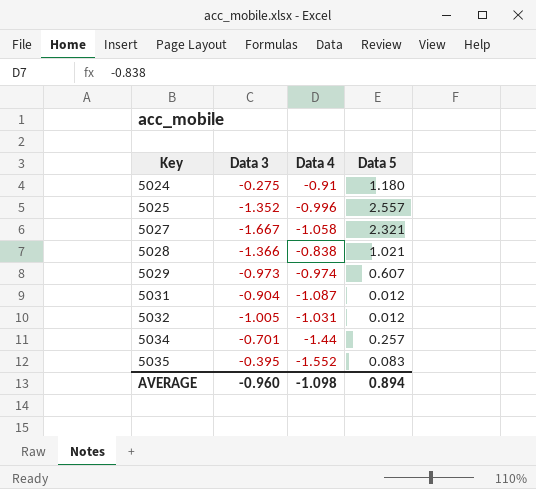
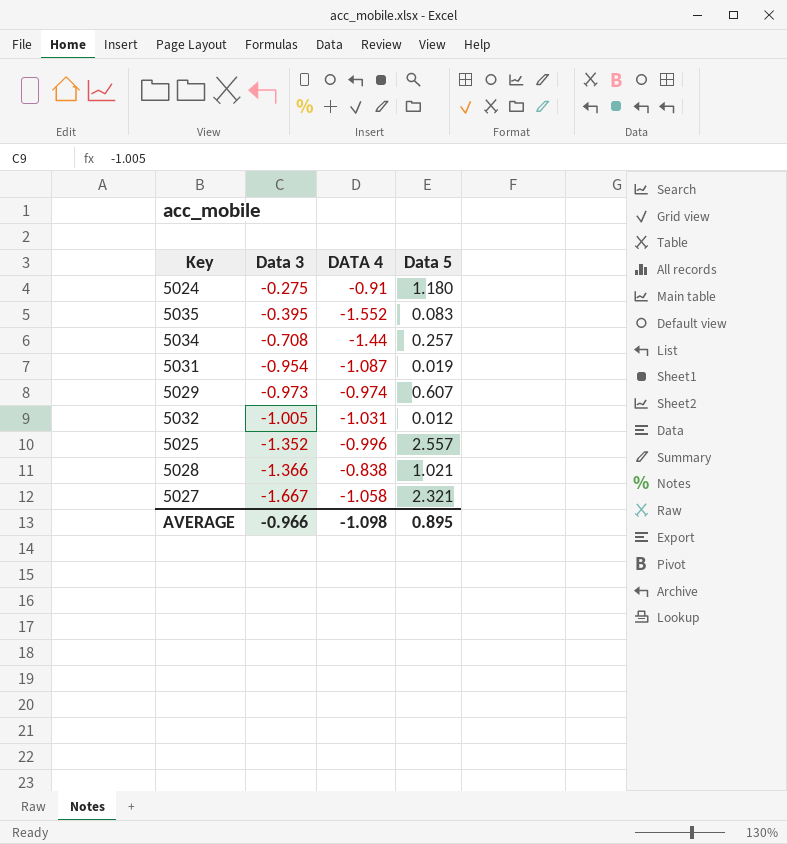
row order: Key ascending -> Data 3 descending
column name: Data 4 -> DATA 4
5034 | Data 3: -0.701 -> -0.708
5031 | Data 3: -0.904 -> -0.954
5031 | Data 5: 0.012 -> 0.019
AVERAGE | Data 3: -0.960 -> -0.966
AVERAGE | Data 5: 0.894 -> 0.895

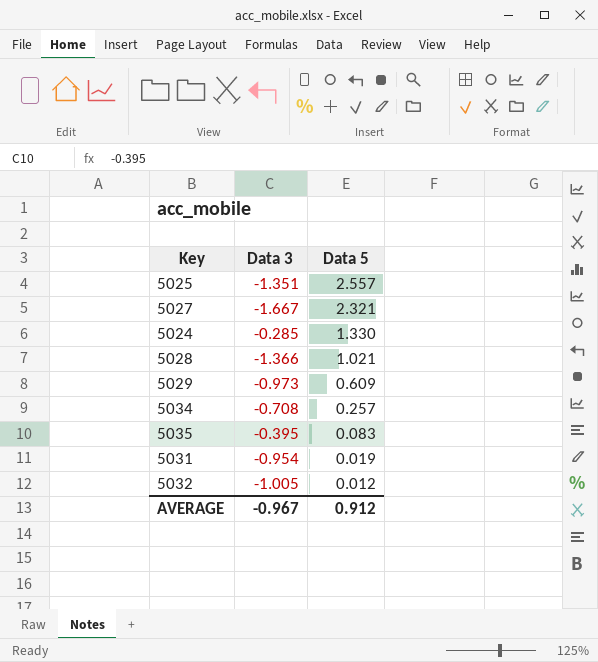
row order: Data 3 descending -> Data 5 descending
column DATA 4 | position: 3 -> none
5025 | Data 3: -1.352 -> -1.351
5024 | Data 3: -0.275 -> -0.285
5024 | Data 5: 1.180 -> 1.330
5029 | Data 5: 0.607 -> 0.609
AVERAGE | Data 3: -0.966 -> -0.967
AVERAGE | Data 5: 0.895 -> 0.912

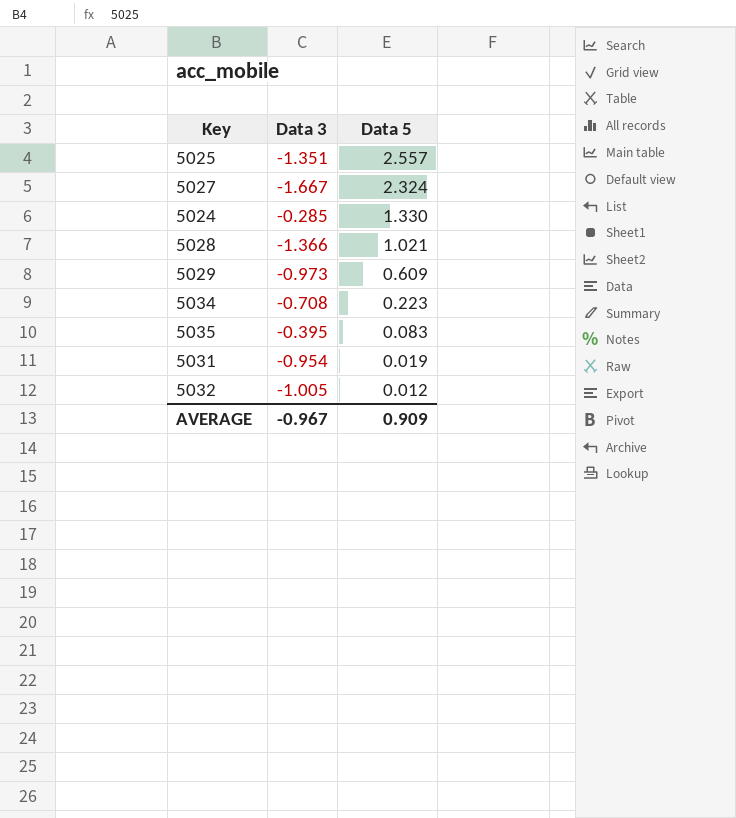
5027 | Data 5: 2.321 -> 2.324
5034 | Data 5: 0.257 -> 0.223
AVERAGE | Data 5: 0.912 -> 0.909

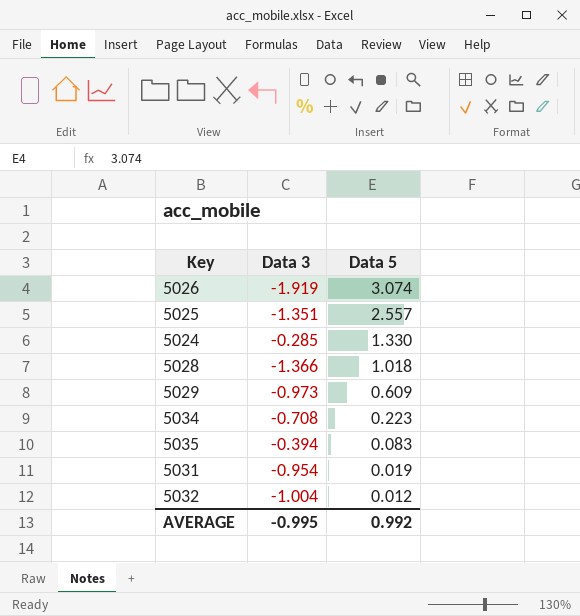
row 5027: -1.667 | 2.324 -> none
row 5026: none -> -1.919 | 3.074
5028 | Data 5: 1.021 -> 1.018
5035 | Data 3: -0.395 -> -0.394
5032 | Data 3: -1.005 -> -1.004
AVERAGE | Data 3: -0.967 -> -0.995
AVERAGE | Data 5: 0.909 -> 0.992

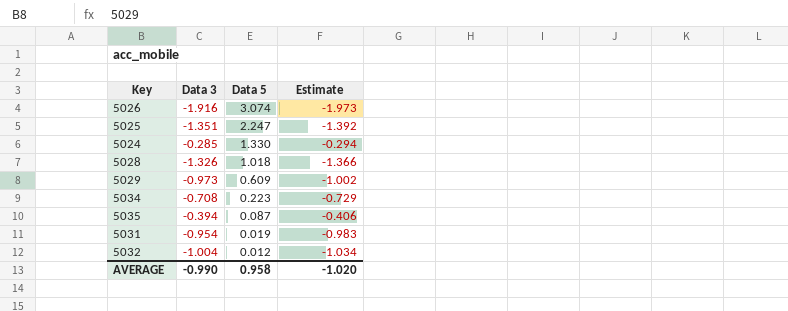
column Estimate | formula: none -> [Data 3] * 1.03
5026 | Data 3: -1.919 -> -1.916
5025 | Data 5: 2.557 -> 2.247
5028 | Data 3: -1.366 -> -1.326
5035 | Data 5: 0.083 -> 0.087
AVERAGE | Data 3: -0.995 -> -0.990
AVERAGE | Data 5: 0.992 -> 0.958

